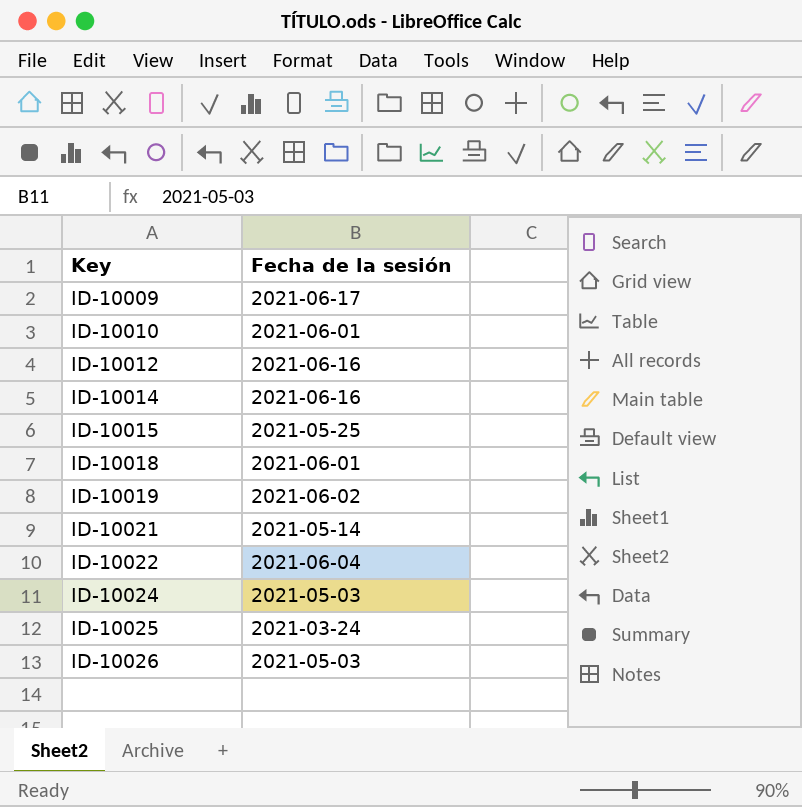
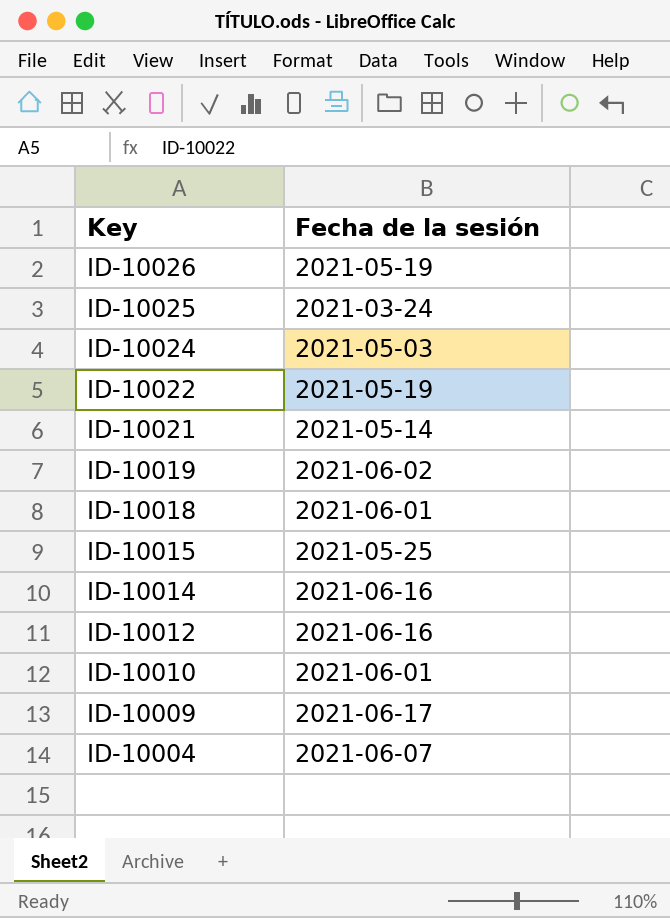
row order: Key ascending -> Key descending
ID-10026 | Fecha de la sesión: 2021-05-03 -> 2021-05-19
ID-10022 | Fecha de la sesión: 2021-06-04 -> 2021-05-19
row ID-10004: none -> 2021-06-07

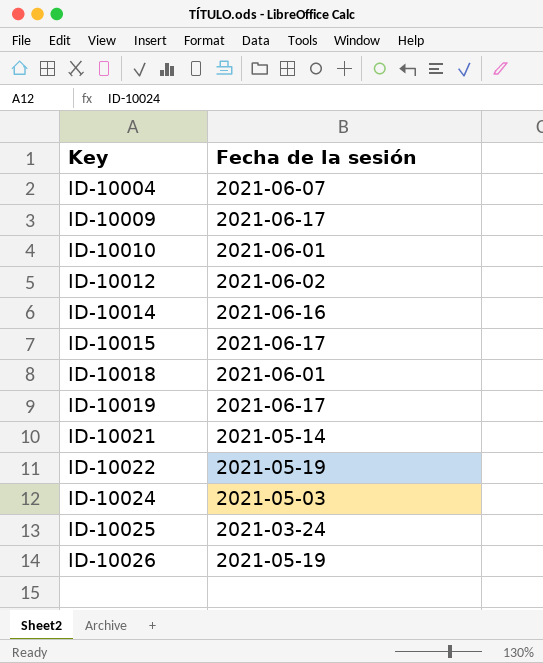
row order: Key descending -> Key ascending
ID-10012 | Fecha de la sesión: 2021-06-16 -> 2021-06-02
ID-10015 | Fecha de la sesión: 2021-05-25 -> 2021-06-17
ID-10019 | Fecha de la sesión: 2021-06-02 -> 2021-06-17

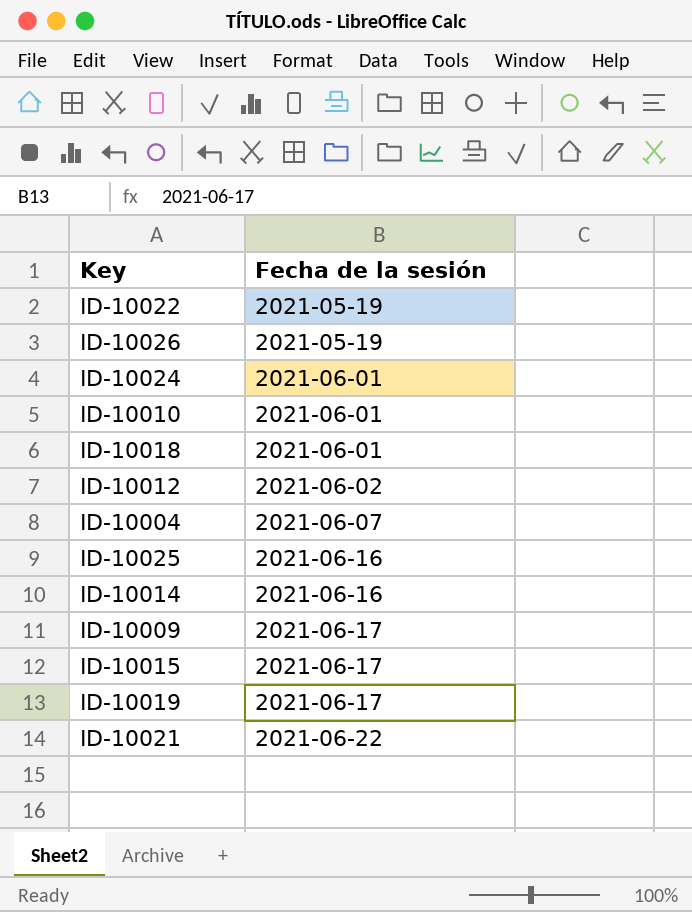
row order: Key ascending -> Fecha de la sesión ascending
ID-10024 | Fecha de la sesión: 2021-05-03 -> 2021-06-01
ID-10025 | Fecha de la sesión: 2021-03-24 -> 2021-06-16
ID-10021 | Fecha de la sesión: 2021-05-14 -> 2021-06-22

